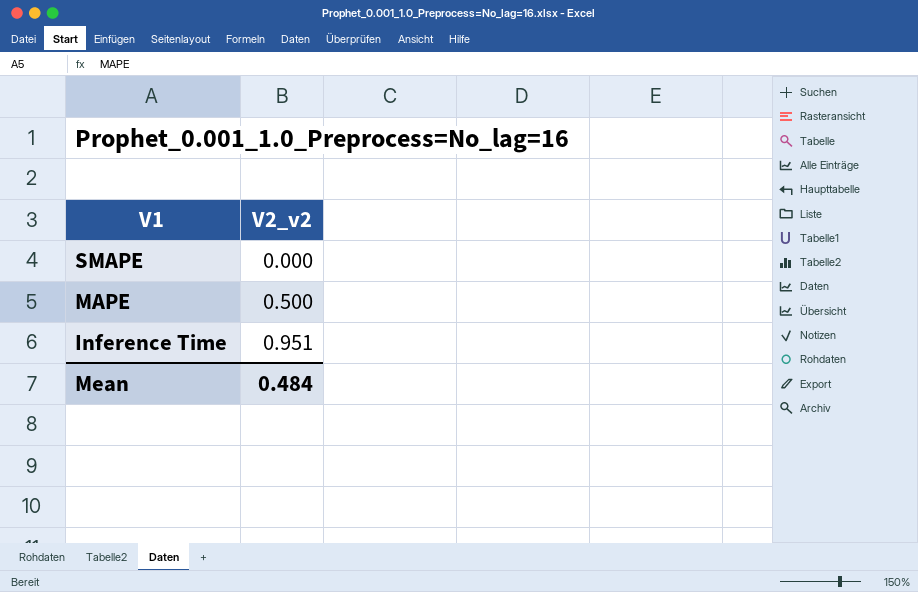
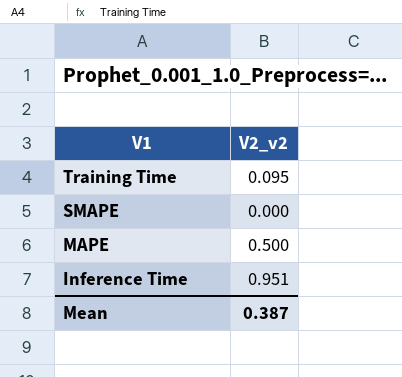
row Training Time: none -> 0.095
Mean | V2_v2: 0.484 -> 0.387

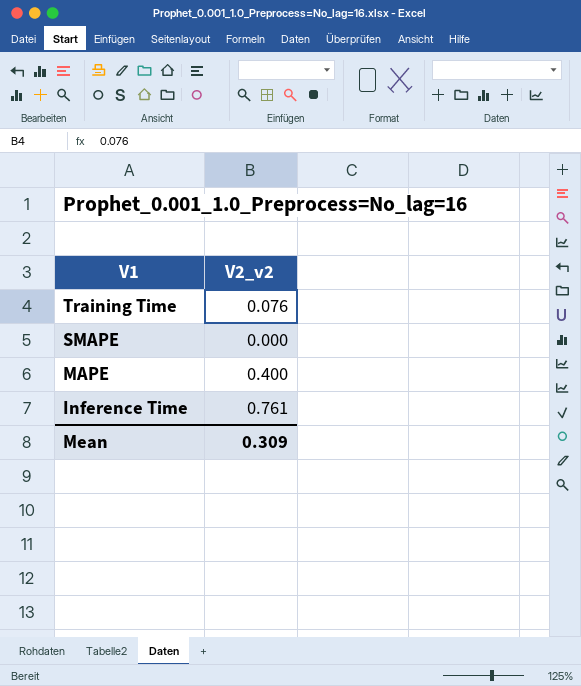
Training Time | V2_v2: 0.095 -> 0.076
MAPE | V2_v2: 0.500 -> 0.400
Inference Time | V2_v2: 0.951 -> 0.761
Mean | V2_v2: 0.387 -> 0.309

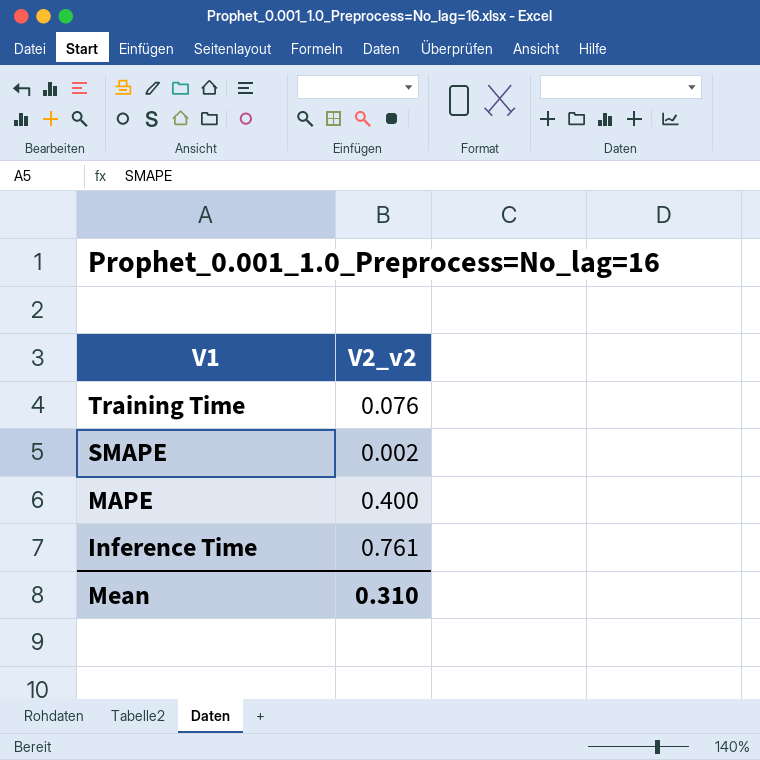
SMAPE | V2_v2: 0.000 -> 0.002
Mean | V2_v2: 0.309 -> 0.310

